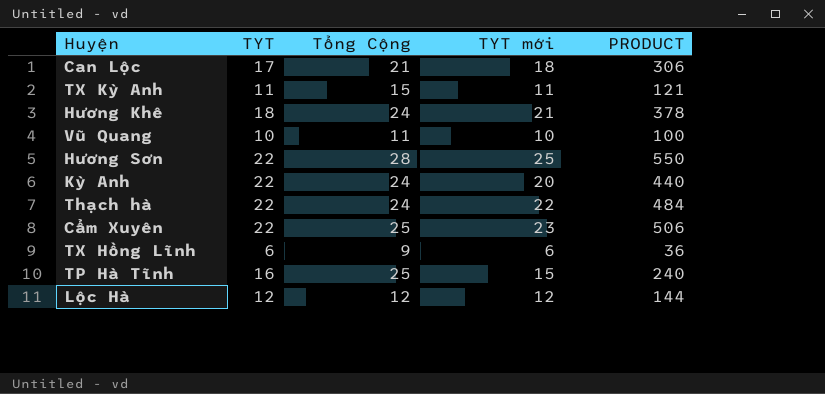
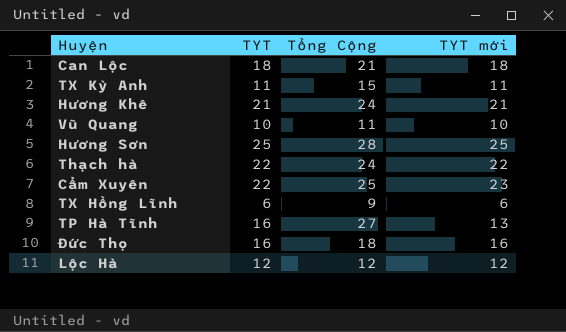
column PRODUCT | formula: [TYT] * [TYT mới] -> none
row Kỳ Anh: 22 | 24 | 20 | 440 -> none
Can Lộc | TYT: 17 -> 18
Hương Khê | TYT: 18 -> 21
Hương Sơn | TYT: 22 -> 25
TP Hà Tĩnh | Tổng Cộng: 25 -> 27
TP Hà Tĩnh | TYT mới: 15 -> 13
row Đức Thọ: none -> 16 | 18 | 16

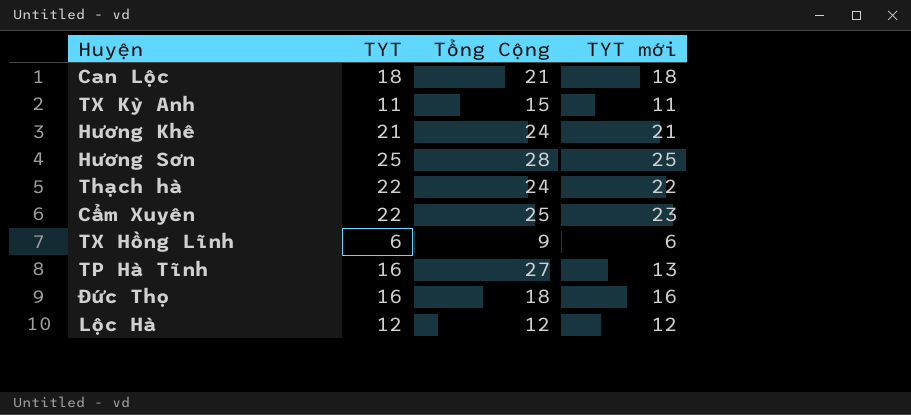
row Vũ Quang: 10 | 11 | 10 -> none

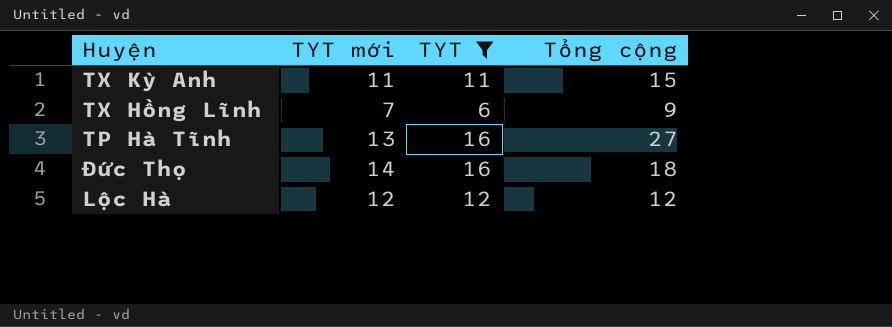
filter: none -> TYT <= 16
column TYT mới | position: 4 -> 2
column name: Tổng Cộng -> Tổng cộng
TX Hồng Lĩnh | TYT mới: 6 -> 7
Đức Thọ | TYT mới: 16 -> 14

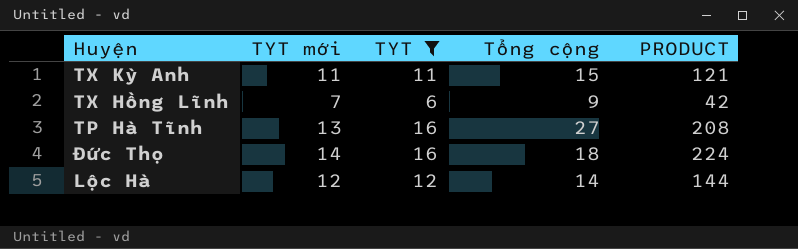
column PRODUCT | formula: none -> [TYT mới] * [TYT]
Lộc Hà | Tổng cộng: 12 -> 14

